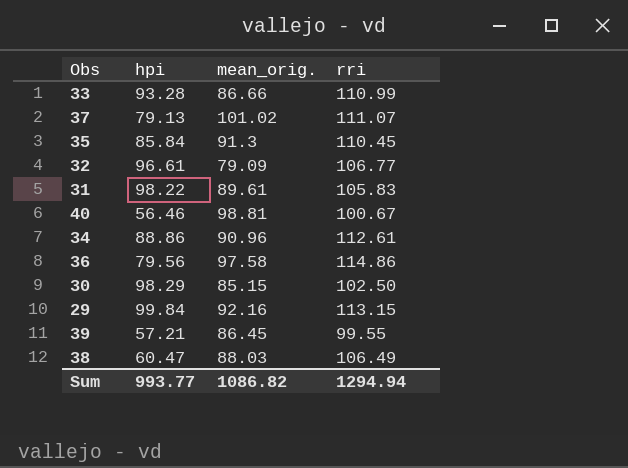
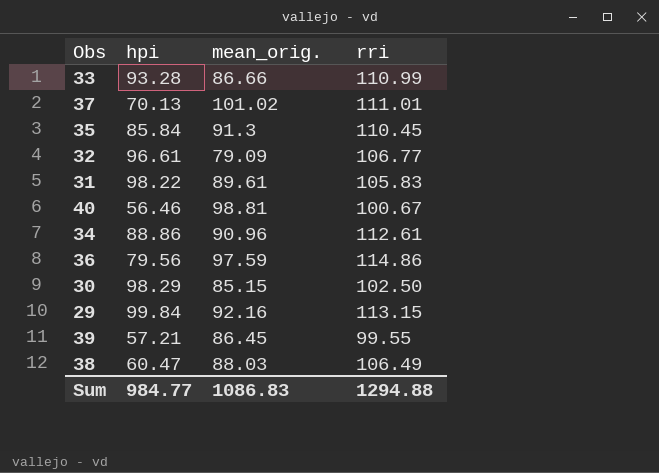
37 | hpi: 79.13 -> 70.13
37 | rri: 111.07 -> 111.01
36 | mean_orig.: 97.58 -> 97.59
Sum | hpi: 993.77 -> 984.77
Sum | mean_orig.: 1086.82 -> 1086.83
Sum | rri: 1294.94 -> 1294.88

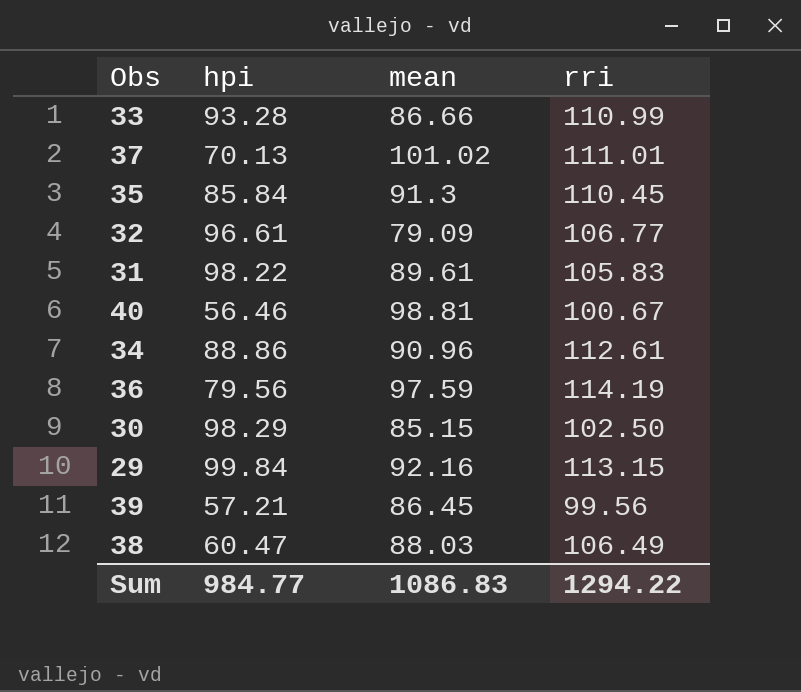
column name: mean_orig. -> mean
36 | rri: 114.86 -> 114.19
39 | rri: 99.55 -> 99.56
Sum | rri: 1294.88 -> 1294.22

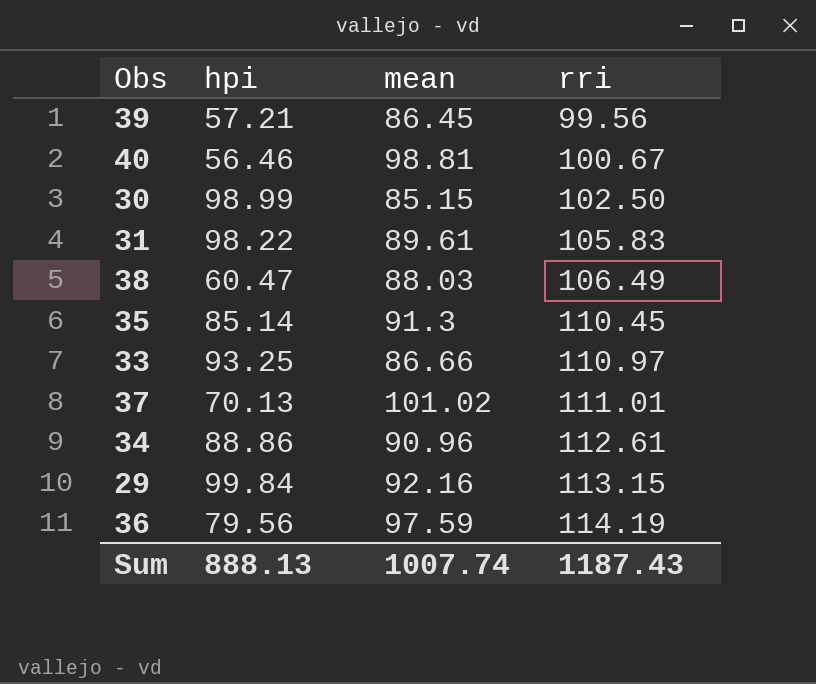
row order: none -> rri ascending
row 32: 96.61 | 79.09 | 106.77 -> none
30 | hpi: 98.29 -> 98.99
35 | hpi: 85.84 -> 85.14
33 | hpi: 93.28 -> 93.25
33 | rri: 110.99 -> 110.97
Sum | hpi: 984.77 -> 888.13
Sum | mean: 1086.83 -> 1007.74
Sum | rri: 1294.22 -> 1187.43

